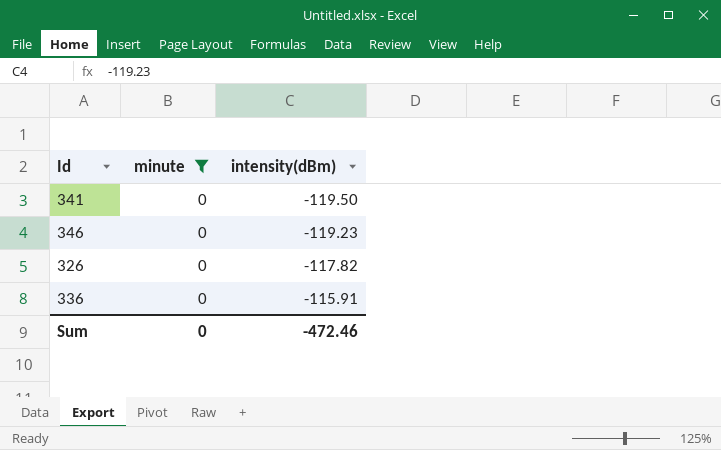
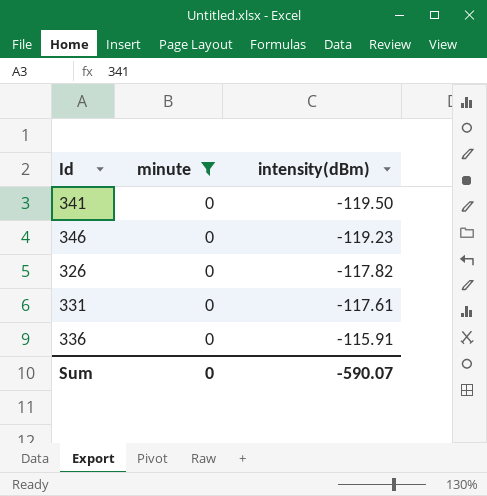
row 331: none -> 0 | -117.61
Sum | intensity(dBm): -472.46 -> -590.07

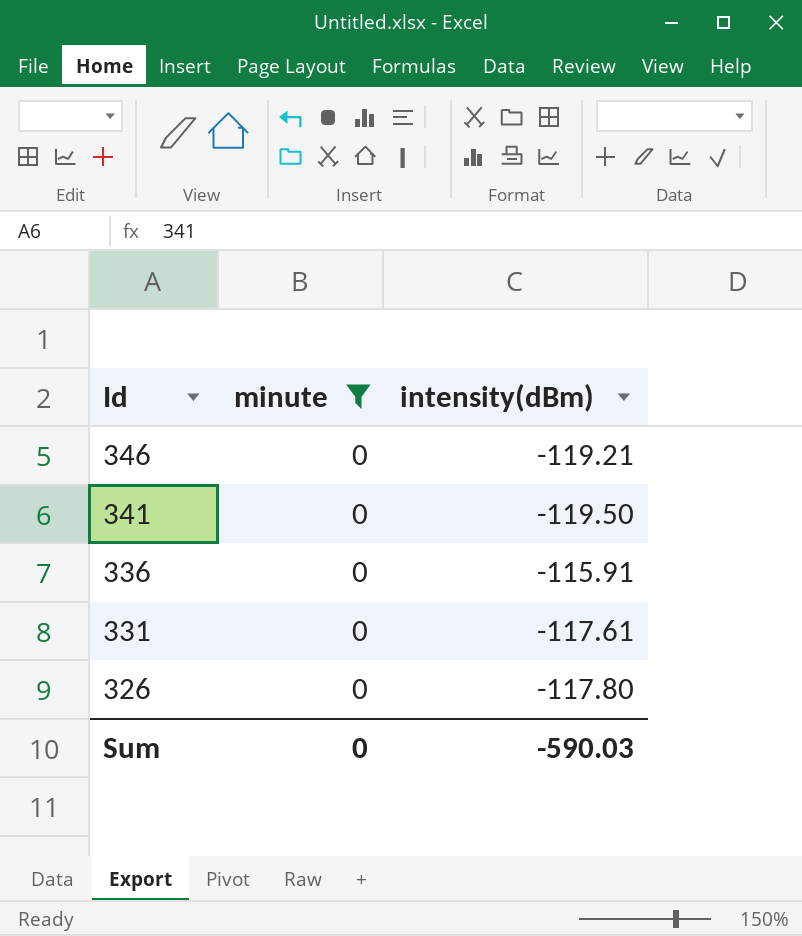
row order: intensity(dBm) ascending -> Id descending
346 | intensity(dBm): -119.23 -> -119.21
326 | intensity(dBm): -117.82 -> -117.80
Sum | intensity(dBm): -590.07 -> -590.03

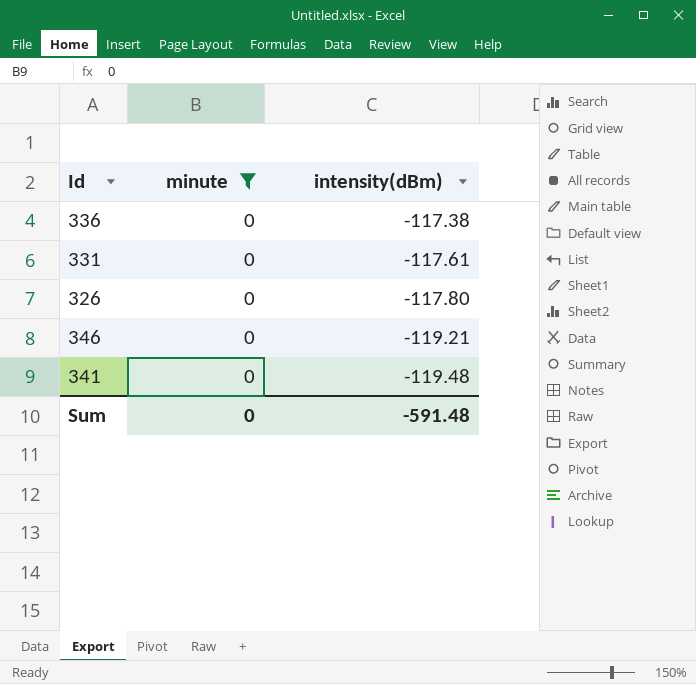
row order: Id descending -> intensity(dBm) descending
336 | intensity(dBm): -115.91 -> -117.38
341 | intensity(dBm): -119.50 -> -119.48
Sum | intensity(dBm): -590.03 -> -591.48

